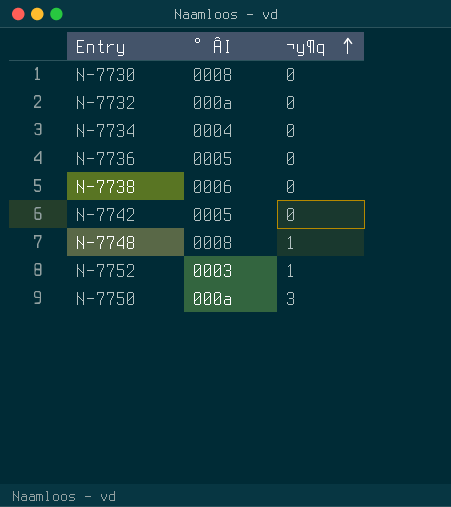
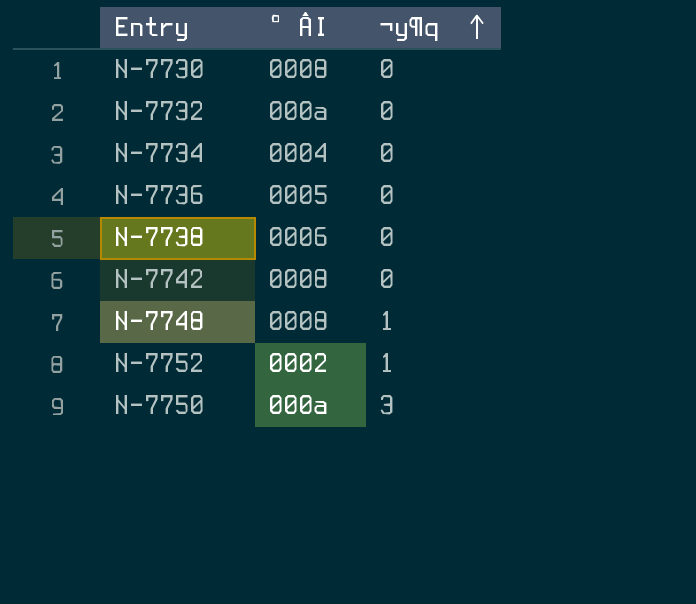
N-7742 | ° ÂI: 0005 -> 0008
N-7752 | ° ÂI: 0003 -> 0002

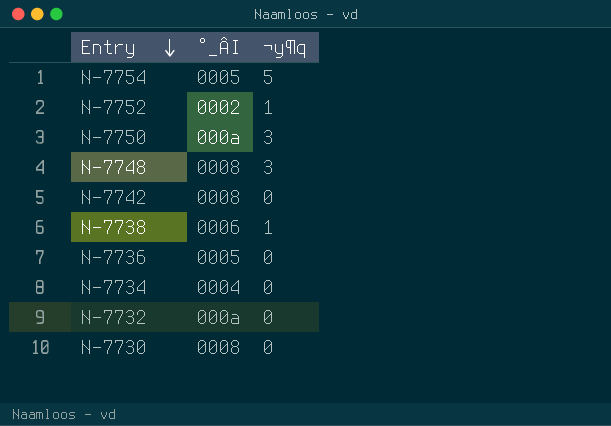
row order: ¬y¶q ascending -> Entry descending
column name: ° ÂI -> °_ÂI
row N-7754: none -> 0005 | 5
N-7748 | ¬y¶q: 1 -> 3
N-7738 | ¬y¶q: 0 -> 1

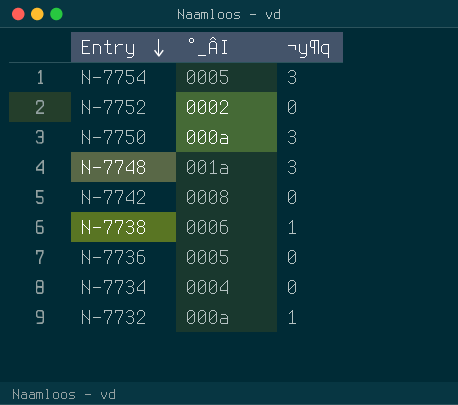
row N-7730: 0008 | 0 -> none
N-7754 | ¬y¶q: 5 -> 3
N-7752 | ¬y¶q: 1 -> 0
N-7748 | °_ÂI: 0008 -> 001a
N-7732 | ¬y¶q: 0 -> 1

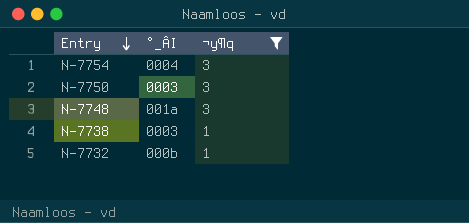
filter: none -> ¬y¶q != 0
N-7754 | °_ÂI: 0005 -> 0004
N-7750 | °_ÂI: 000a -> 0003
N-7738 | °_ÂI: 0006 -> 0003
N-7732 | °_ÂI: 000a -> 000b

